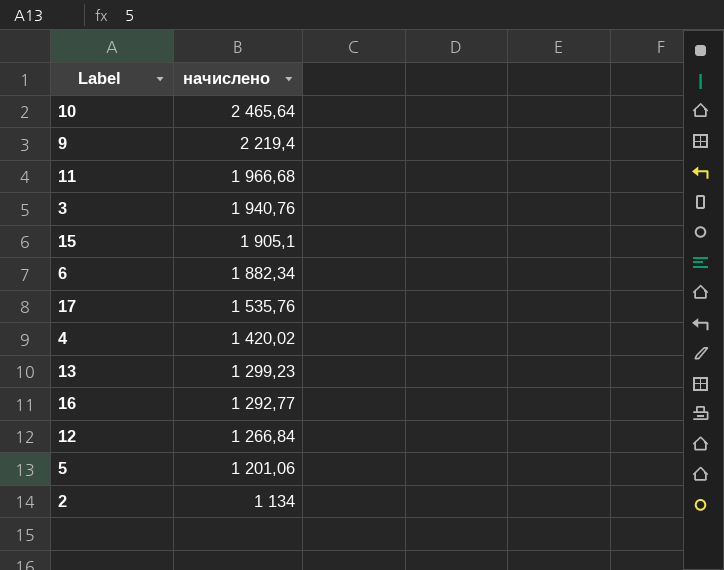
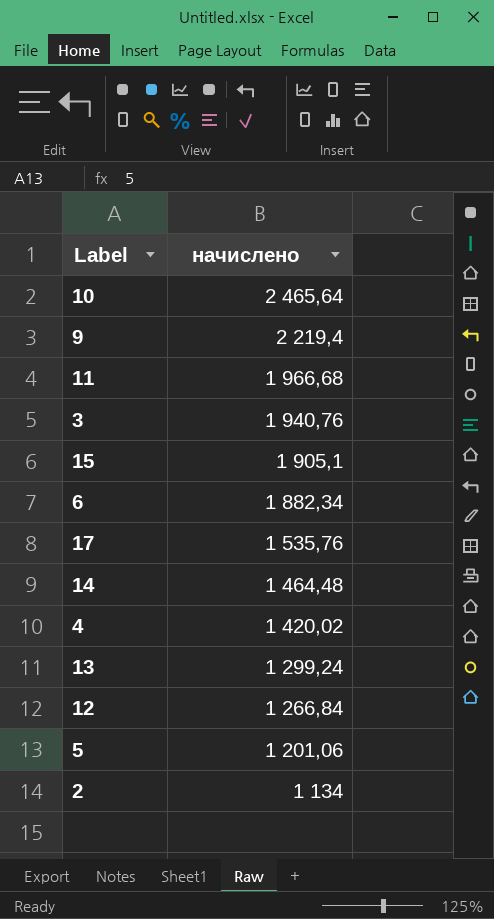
row 16: 1 292,77 -> none
row 14: none -> 1 464,48
13 | начислено: 1 299,23 -> 1 299,24

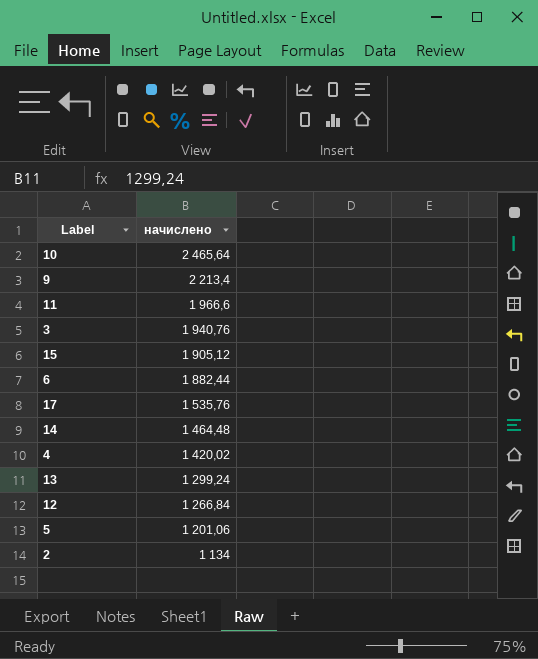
9 | начислено: 2 219,4 -> 2 213,4
11 | начислено: 1 966,68 -> 1 966,6
15 | начислено: 1 905,1 -> 1 905,12
6 | начислено: 1 882,34 -> 1 882,44

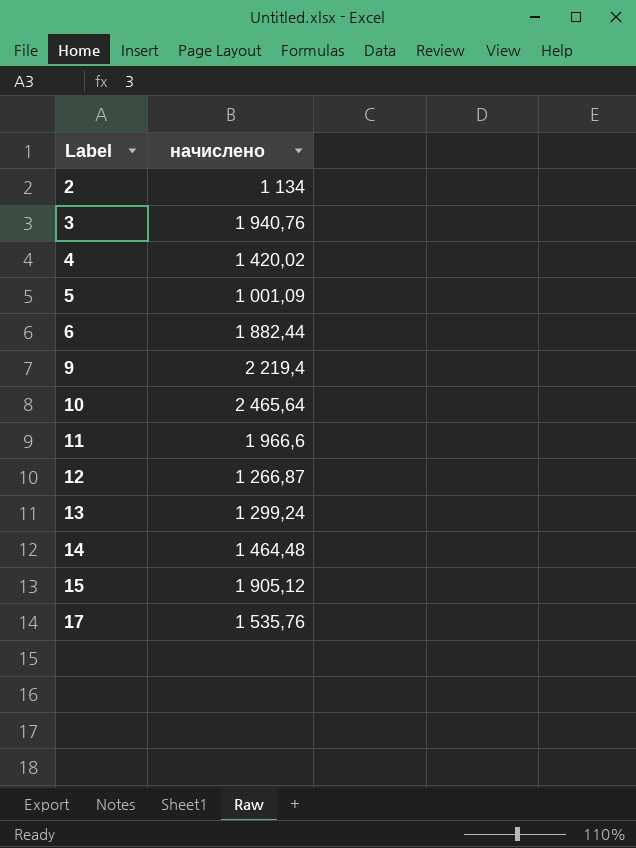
row order: начислено descending -> Label ascending
5 | начислено: 1 201,06 -> 1 001,09
9 | начислено: 2 213,4 -> 2 219,4
12 | начислено: 1 266,84 -> 1 266,87

